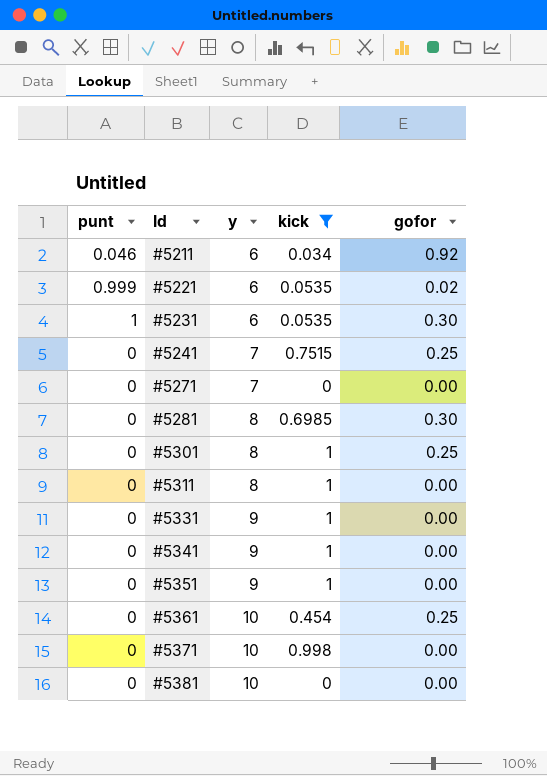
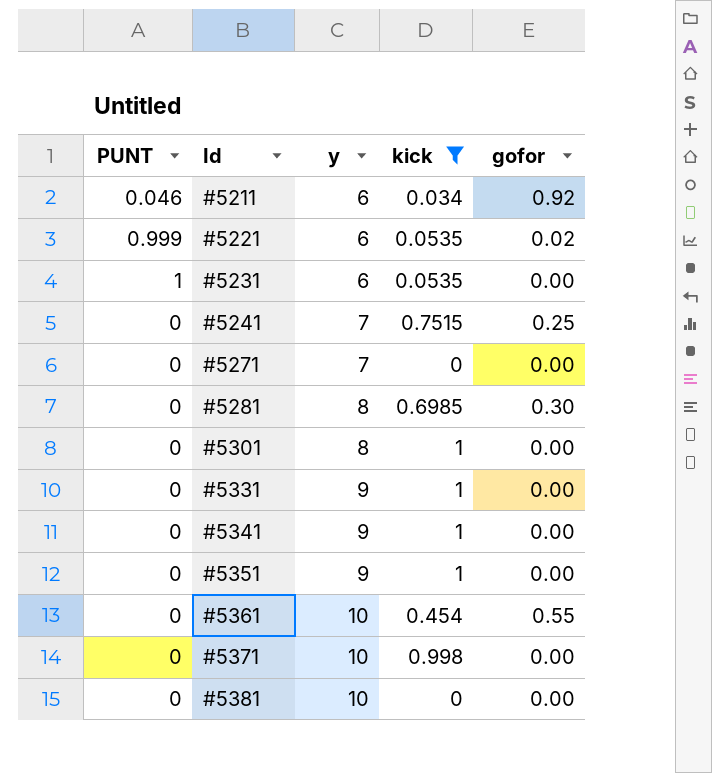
column name: punt -> PUNT
row #5311: 0 | 8 | 1 | 0.00 -> none
#5231 | gofor: 0.30 -> 0.00
#5301 | gofor: 0.25 -> 0.00
#5361 | gofor: 0.25 -> 0.55

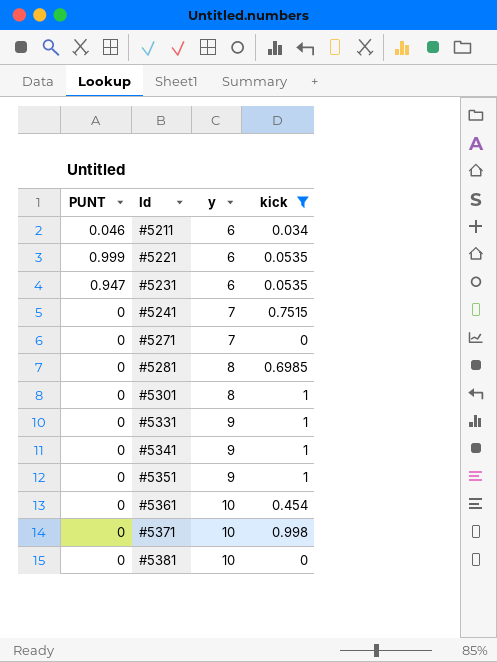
column gofor | position: 5 -> none
#5231 | PUNT: 1 -> 0.947

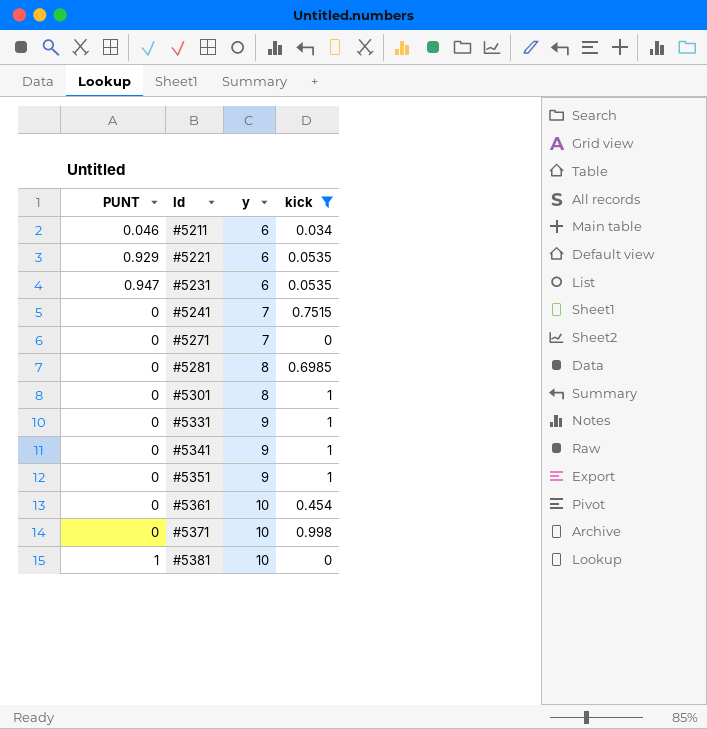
#5221 | PUNT: 0.999 -> 0.929
#5381 | PUNT: 0 -> 1

